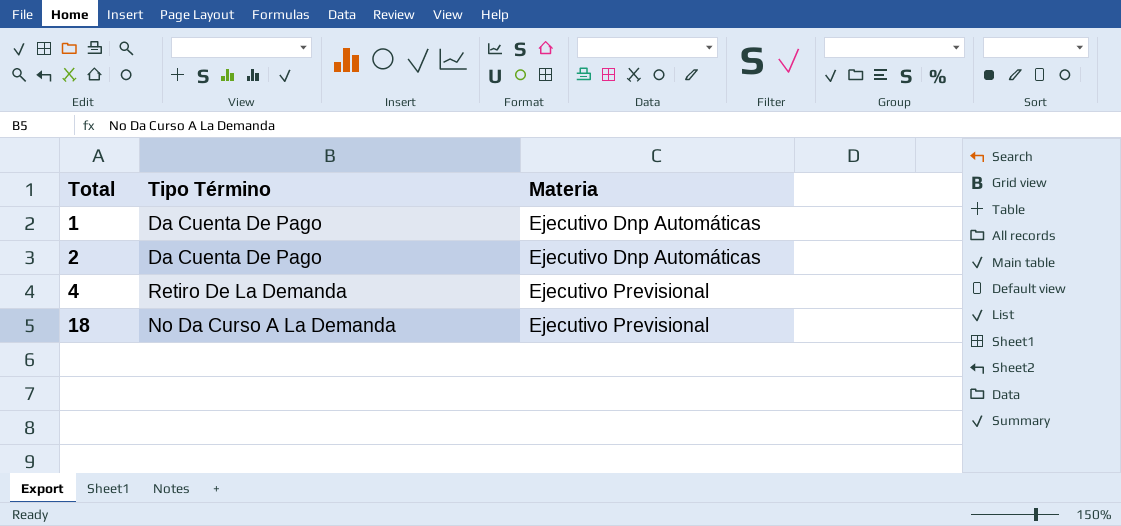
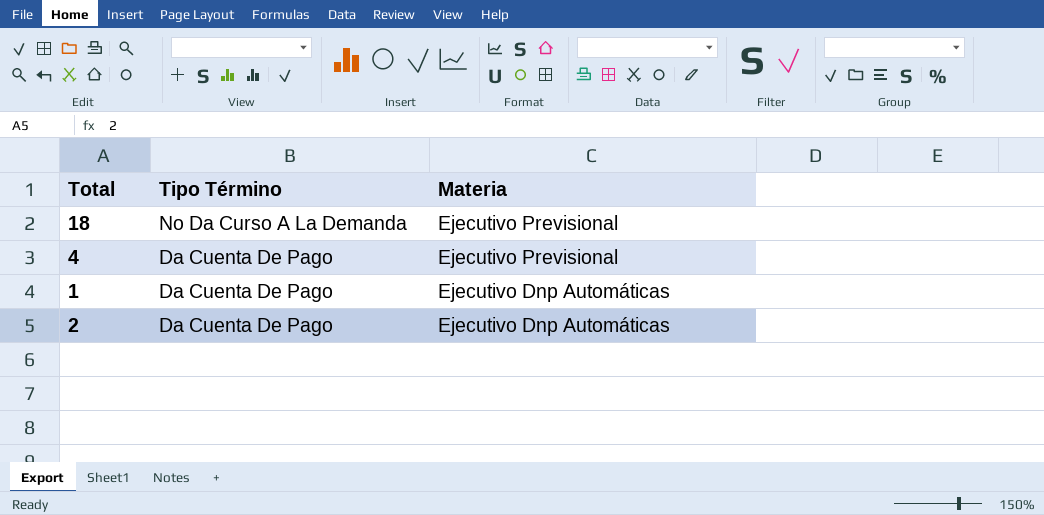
row order: Total ascending -> Tipo Término descending
4 | Tipo Término: Retiro De La Demanda -> Da Cuenta De Pago

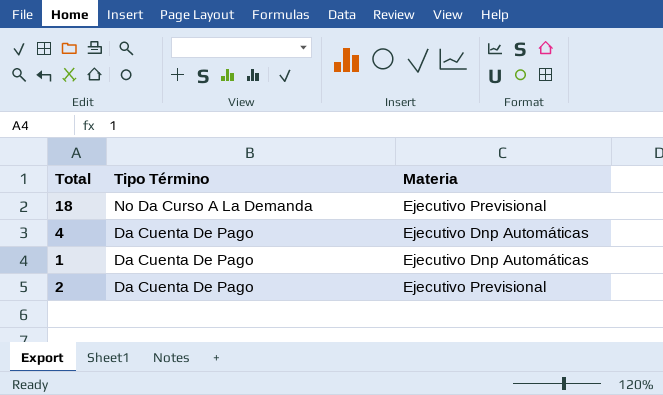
4 | Materia: Ejecutivo Previsional -> Ejecutivo Dnp Automáticas
2 | Materia: Ejecutivo Dnp Automáticas -> Ejecutivo Previsional

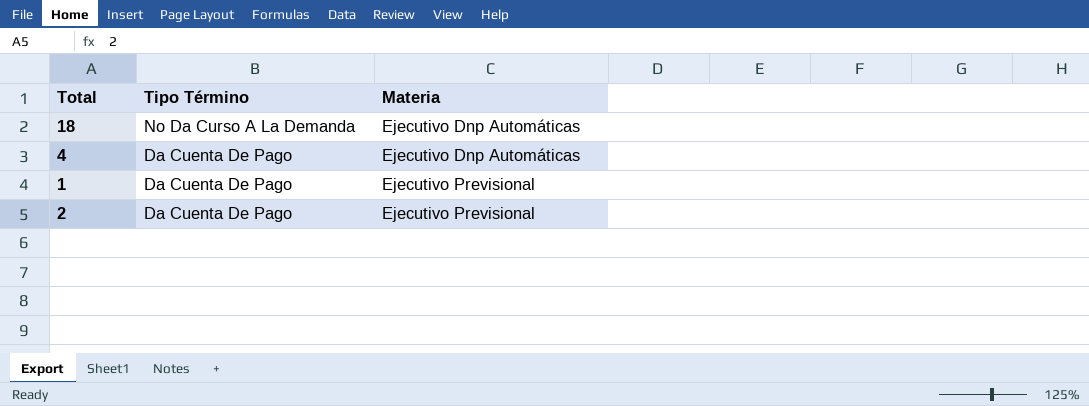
18 | Materia: Ejecutivo Previsional -> Ejecutivo Dnp Automáticas
1 | Materia: Ejecutivo Dnp Automáticas -> Ejecutivo Previsional

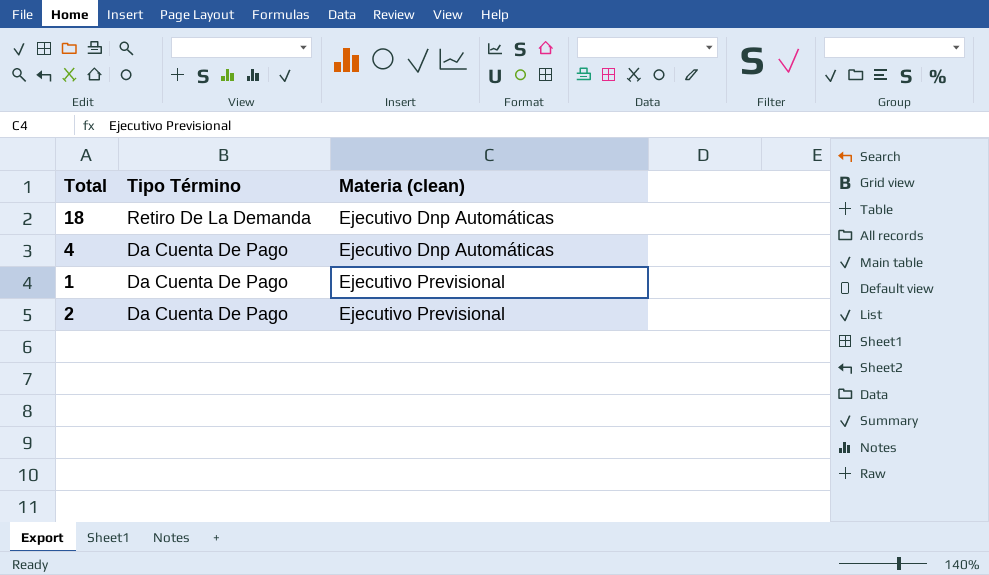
column name: Materia -> Materia (clean)
18 | Tipo Término: No Da Curso A La Demanda -> Retiro De La Demanda

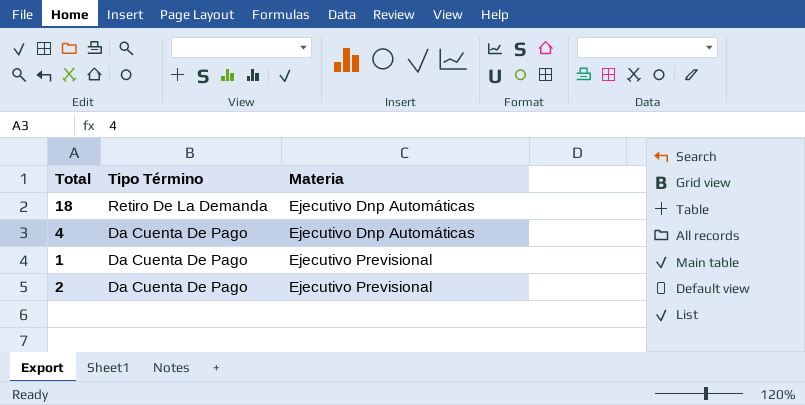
column name: Materia (clean) -> Materia

